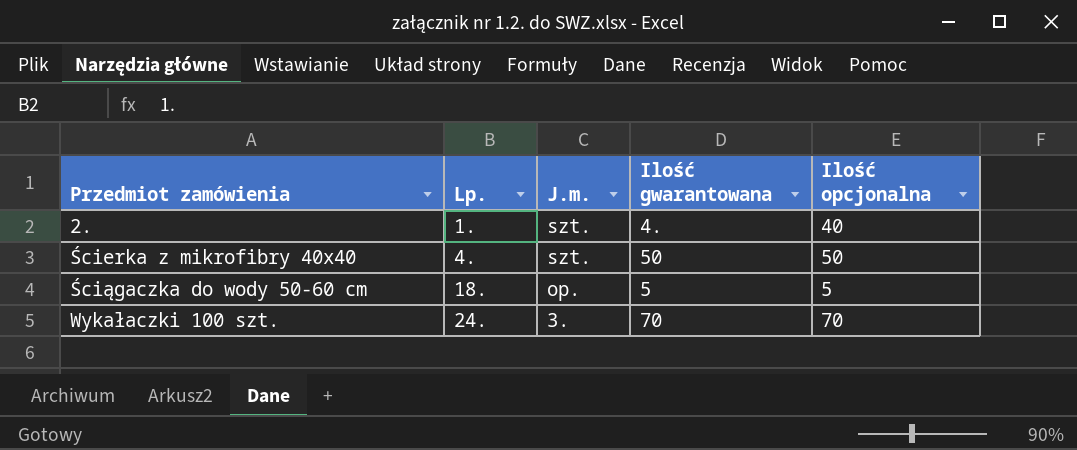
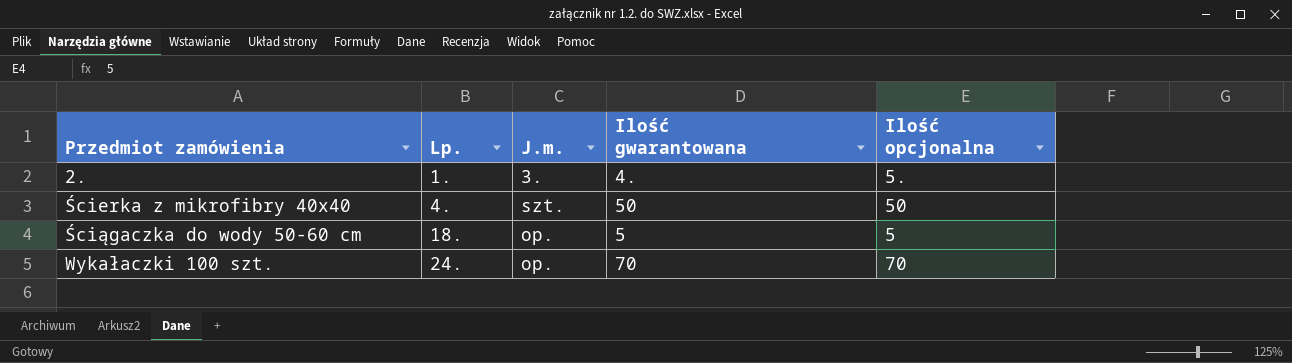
2. | J.m.: szt. -> 3.
2. | Ilość opcjonalna: 40 -> 5.
Wykałaczki 100 szt. | J.m.: 3. -> op.

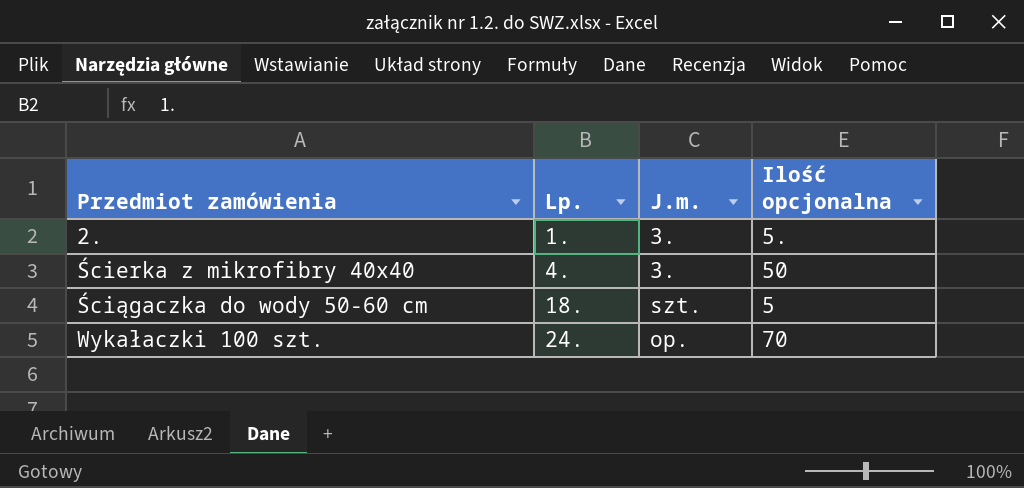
column Ilość gwarantowana | position: 4 -> none
Ścierka z mikrofibry 40x40 | J.m.: szt. -> 3.
Ściągaczka do wody 50-60 cm | J.m.: op. -> szt.

